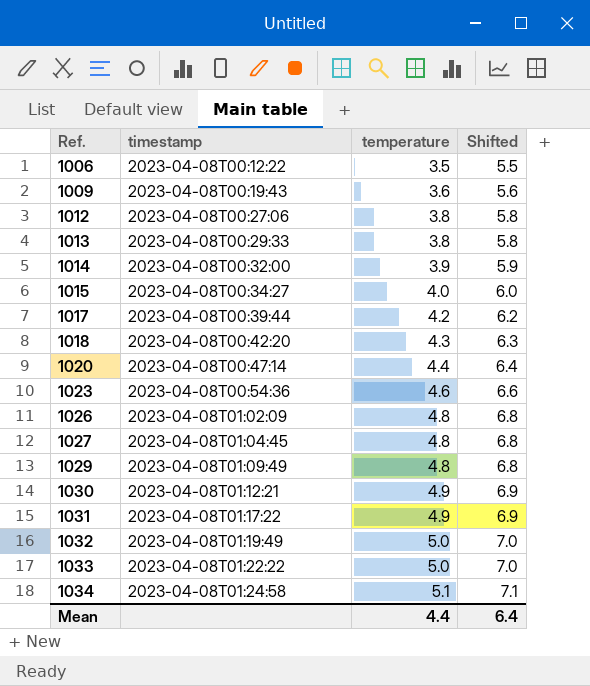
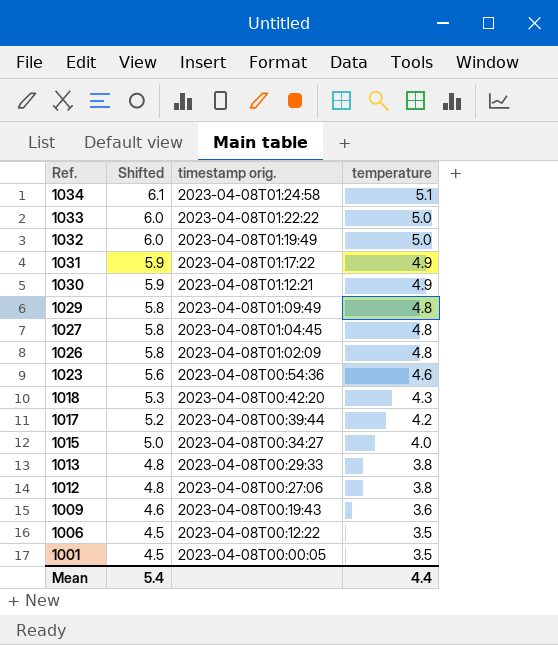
row order: Ref. ascending -> Ref. descending
column Shifted | formula: [temperature] + 2 -> [temperature] + 1
column Shifted | position: 4 -> 2
column name: timestamp -> timestamp orig.
row 1014: 2023-04-08T00:32:00 | 3.9 | 5.9 -> none
row 1020: 2023-04-08T00:47:14 | 4.4 | 6.4 -> none
row 1001: none -> 4.5 | 2023-04-08T00:00:05 | 3.5
Mean | Shifted: 6.4 -> 5.4

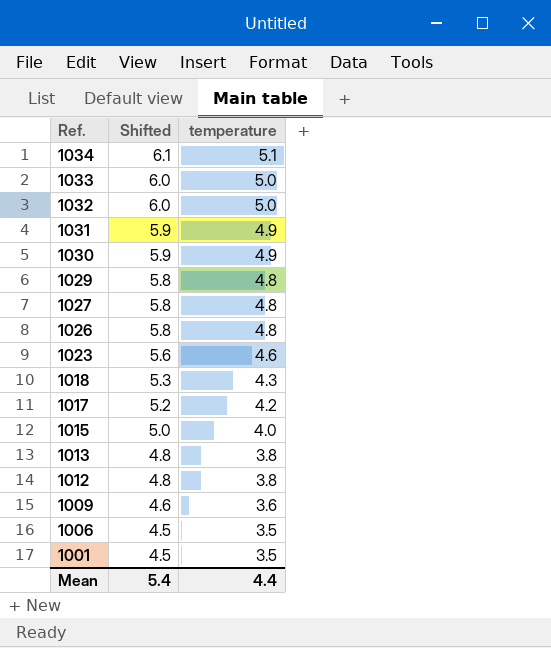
column timestamp orig. | position: 3 -> none

